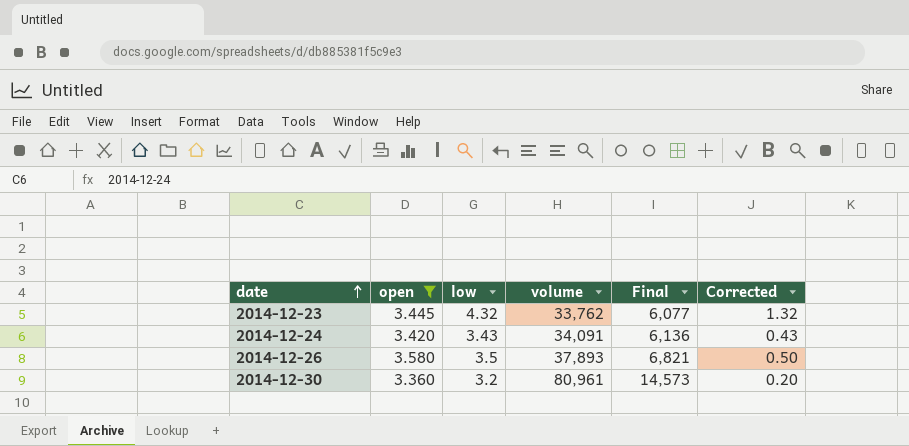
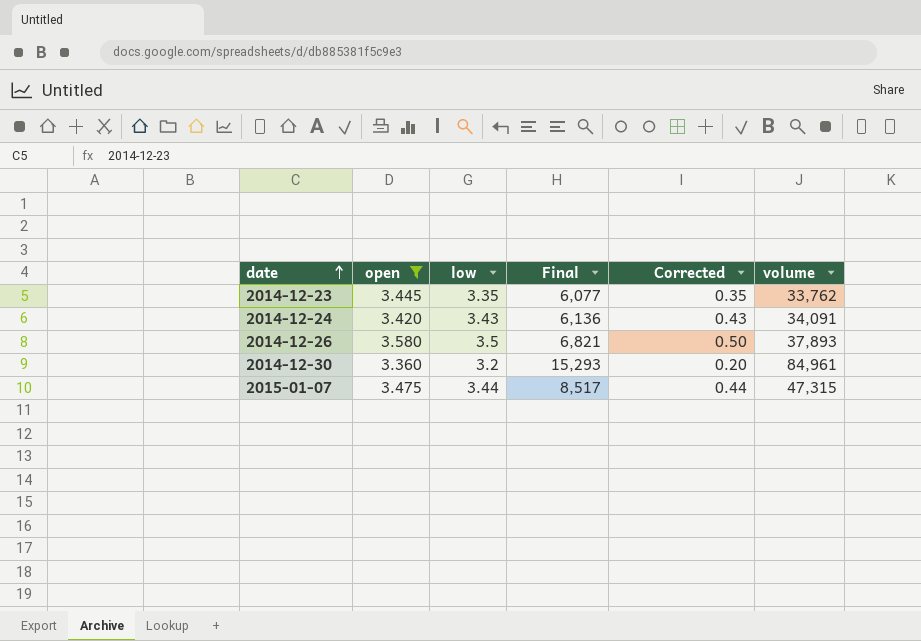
column volume | position: 4 -> 6
2014-12-23 | low: 4.32 -> 3.35
2014-12-23 | Corrected: 1.32 -> 0.35
2014-12-30 | Final: 14,573 -> 15,293
2014-12-30 | volume: 80,961 -> 84,961
row 2015-01-07: none -> 3.475 | 3.44 | 8,517 | 0.44 | 47,315

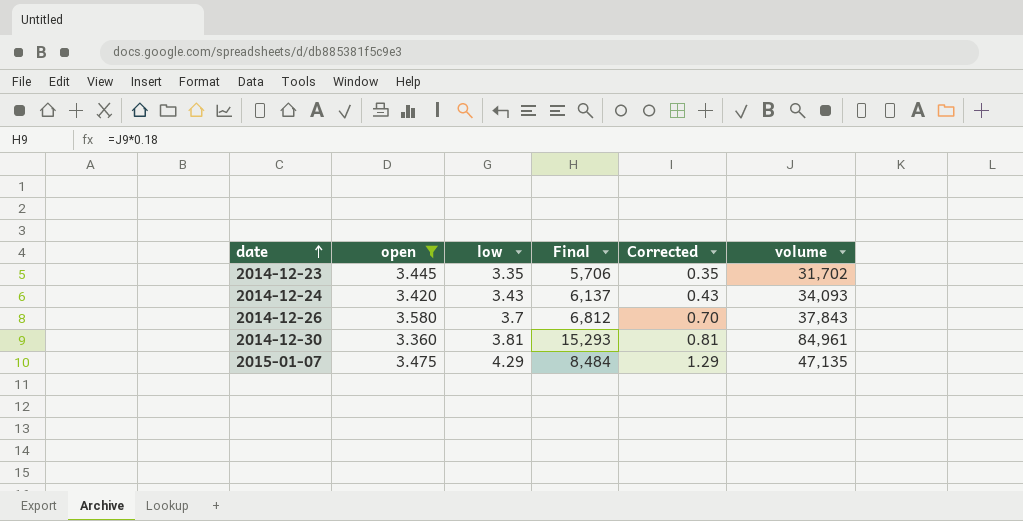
2014-12-23 | Final: 6,077 -> 5,706
2014-12-23 | volume: 33,762 -> 31,702
2014-12-24 | Final: 6,136 -> 6,137
2014-12-24 | volume: 34,091 -> 34,093
2014-12-26 | low: 3.5 -> 3.7
2014-12-26 | Final: 6,821 -> 6,812
2014-12-26 | Corrected: 0.50 -> 0.70
2014-12-26 | volume: 37,893 -> 37,843
2014-12-30 | low: 3.2 -> 3.81
2014-12-30 | Corrected: 0.20 -> 0.81
2015-01-07 | low: 3.44 -> 4.29
2015-01-07 | Final: 8,517 -> 8,484
2015-01-07 | Corrected: 0.44 -> 1.29
2015-01-07 | volume: 47,315 -> 47,135

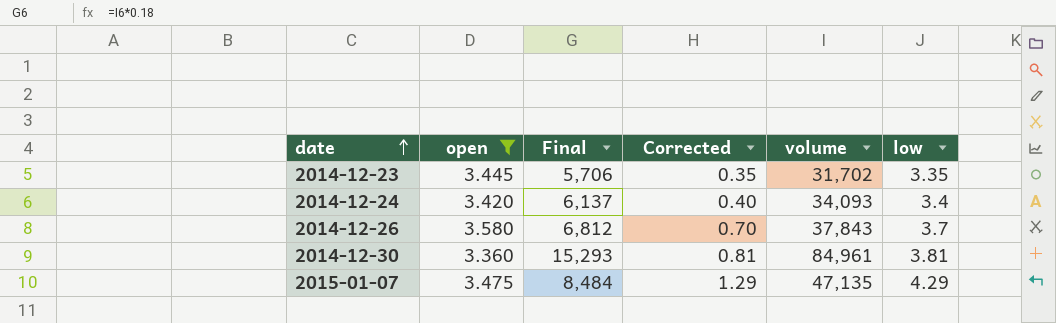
column low | position: 3 -> 6
2014-12-24 | Corrected: 0.43 -> 0.40
2014-12-24 | low: 3.43 -> 3.4

